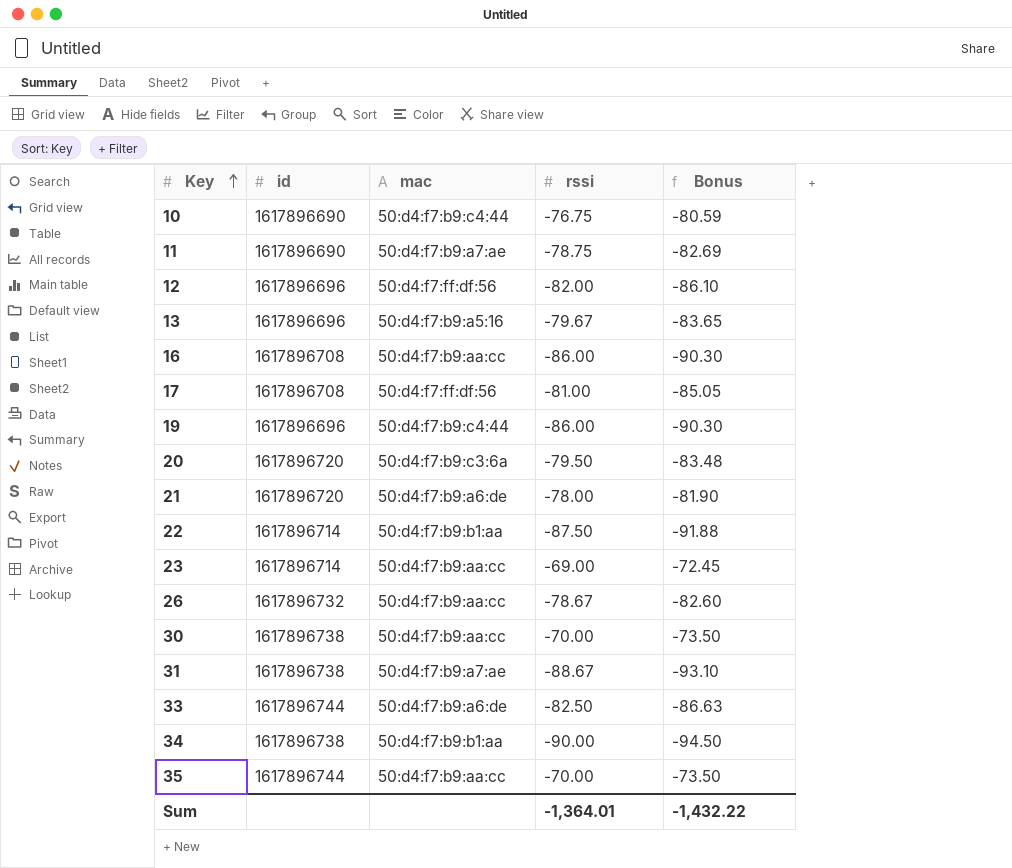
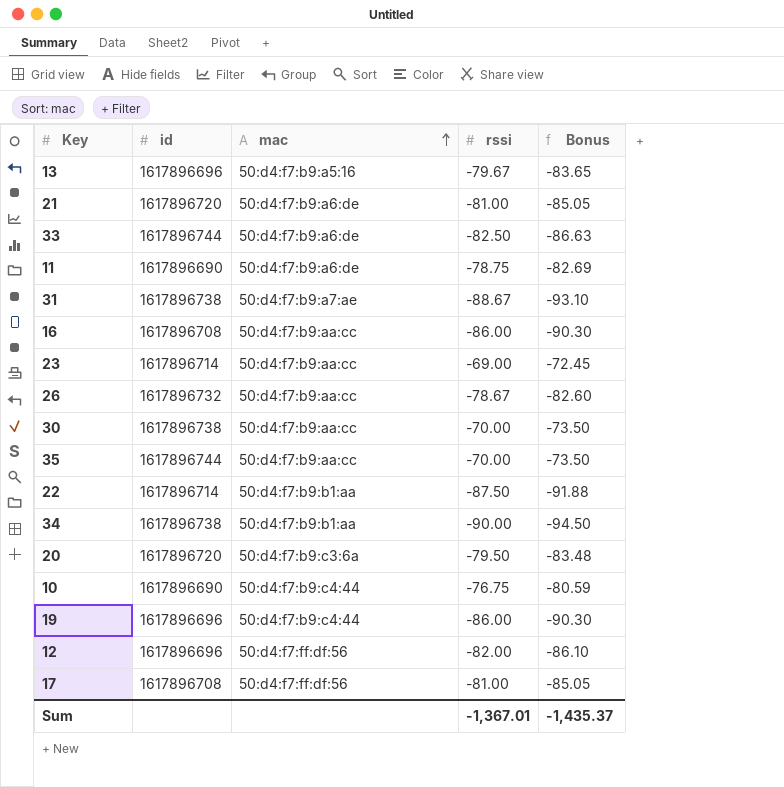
row order: Key ascending -> mac ascending
21 | rssi: -78.00 -> -81.00
21 | Bonus: -81.90 -> -85.05
11 | mac: 50:d4:f7:b9:a7:ae -> 50:d4:f7:b9:a6:de
Sum | rssi: -1,364.01 -> -1,367.01
Sum | Bonus: -1,432.22 -> -1,435.37

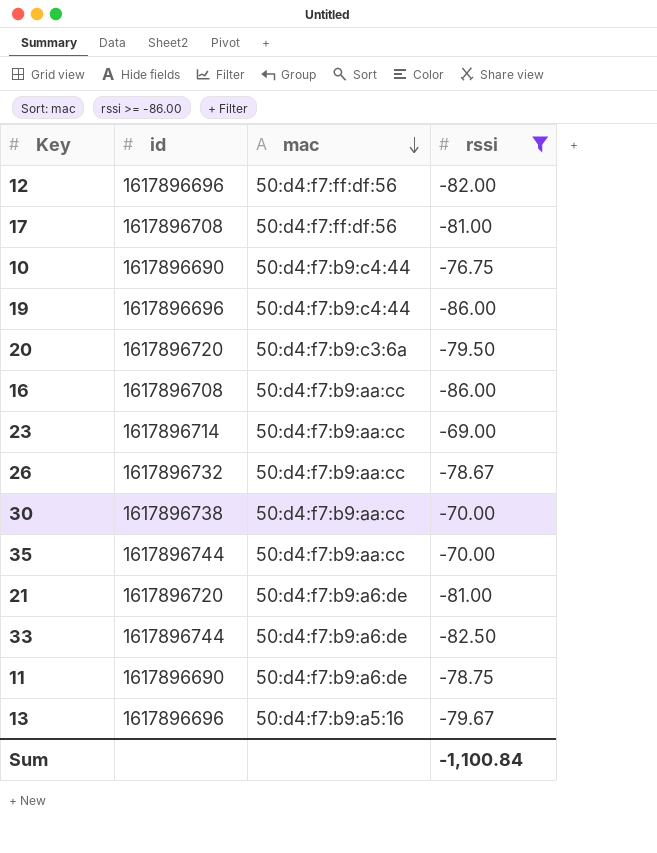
filter: none -> rssi >= -86.00
row order: mac ascending -> mac descending
column Bonus | formula: [rssi] * 1.05 -> none
Sum | rssi: -1,367.01 -> -1,100.84

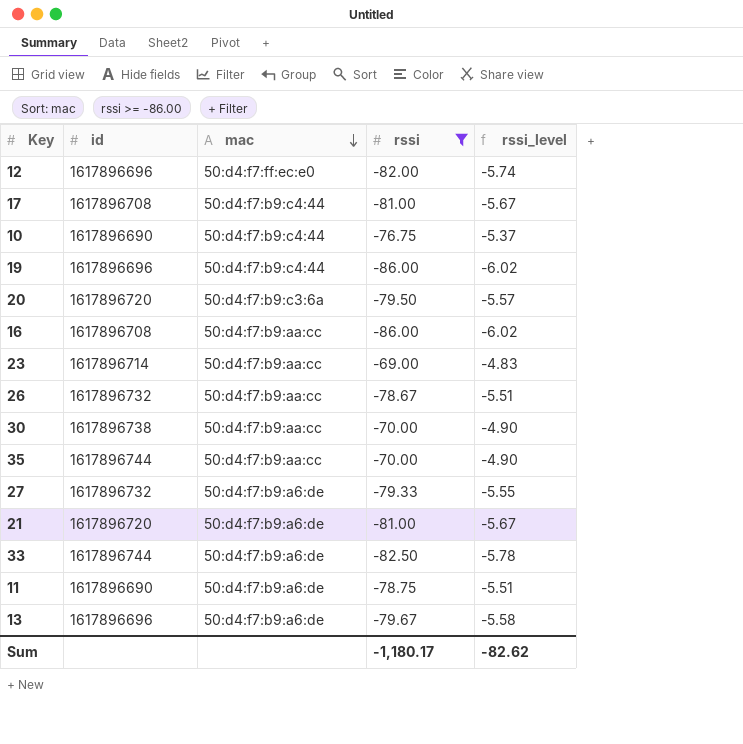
column rssi_level | formula: none -> [rssi] * 0.07
12 | mac: 50:d4:f7:ff:df:56 -> 50:d4:f7:ff:ec:e0
17 | mac: 50:d4:f7:ff:df:56 -> 50:d4:f7:b9:c4:44
row 27: none -> 1617896732 | 50:d4:f7:b9:a6:de | -79.33 | -5.55
13 | mac: 50:d4:f7:b9:a5:16 -> 50:d4:f7:b9:a6:de
Sum | rssi: -1,100.84 -> -1,180.17

